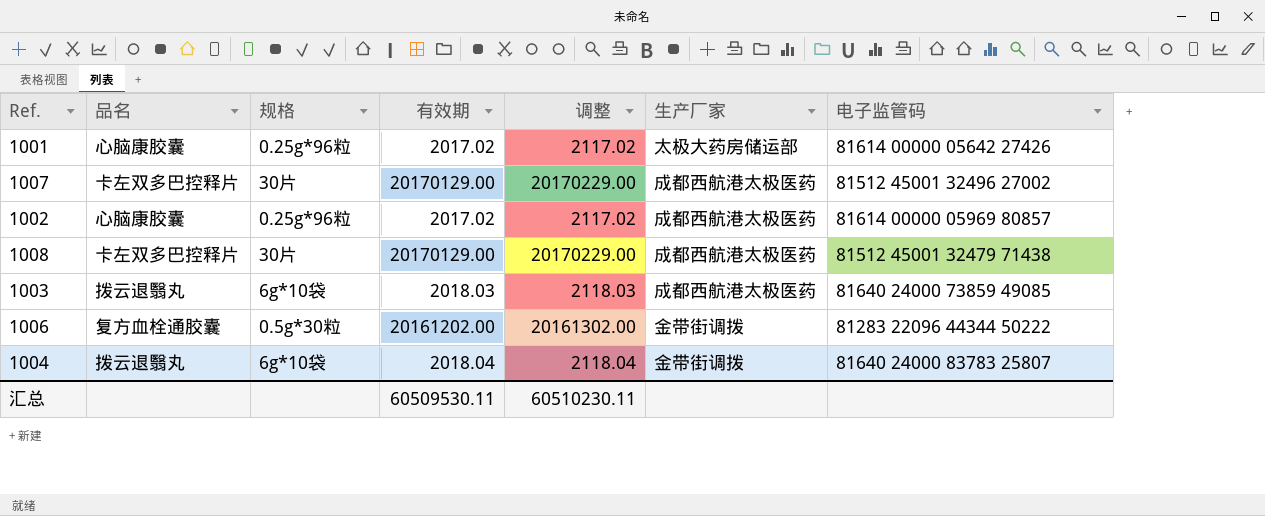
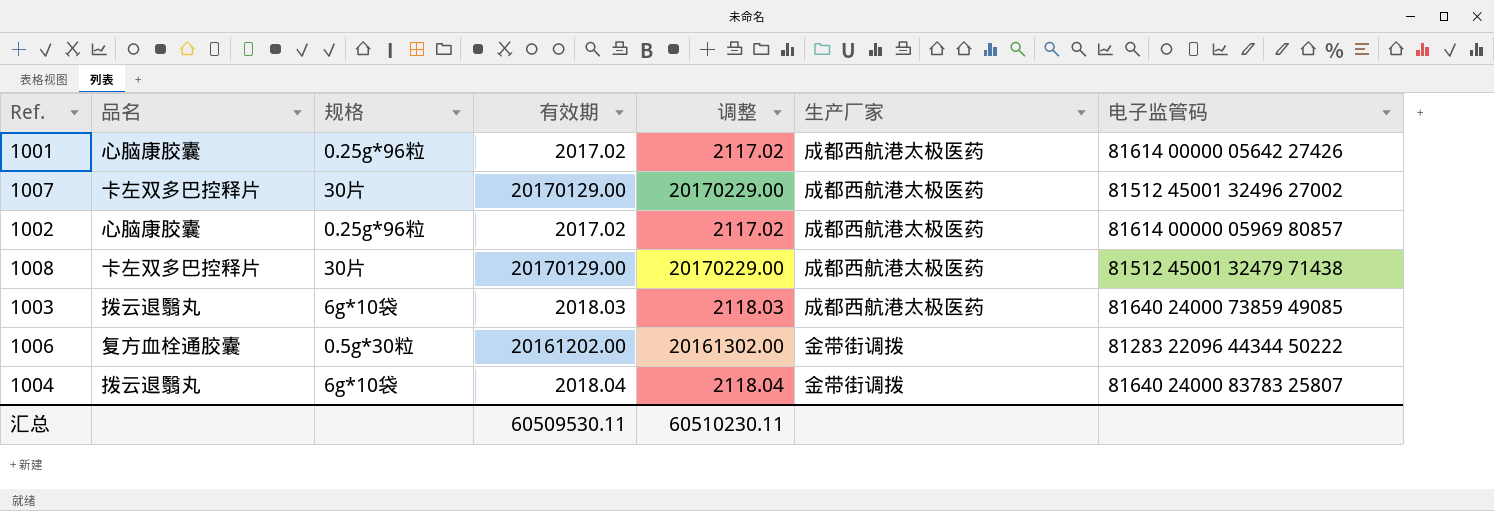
1001 | 生产厂家: 太极大药房储运部 -> 成都西航港太极医药

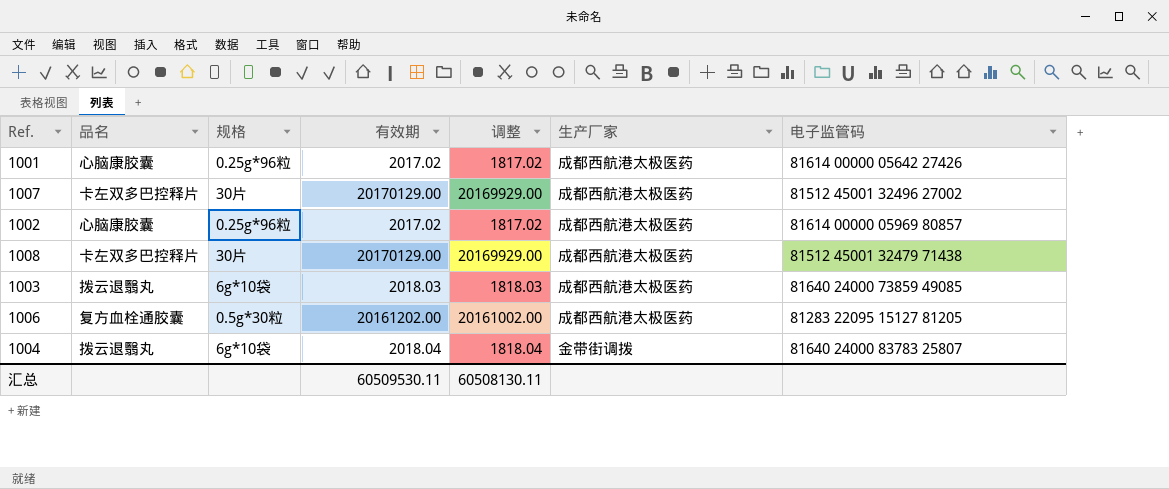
column 调整 | formula: [有效期] + 100 -> [有效期] - 200
1006 | 生产厂家: 金带街调拨 -> 成都西航港太极医药
1006 | 电子监管码: 81283 22096 44344 50222 -> 81283 22095 15127 81205
汇总 | 调整: 60510230.11 -> 60508130.11

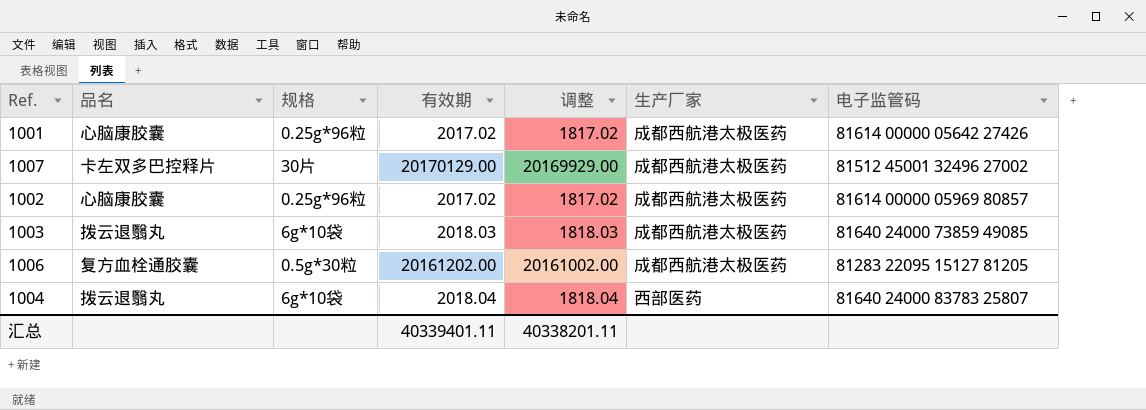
row 1008: 卡左双多巴控释片 | 30片 | 20170129.00 | 20169929.00 | 成都西航港太极医药 | 81512 45001 32479 71438 -> none
1004 | 生产厂家: 金带街调拨 -> 西部医药
汇总 | 有效期: 60509530.11 -> 40339401.11
汇总 | 调整: 60508130.11 -> 40338201.11

